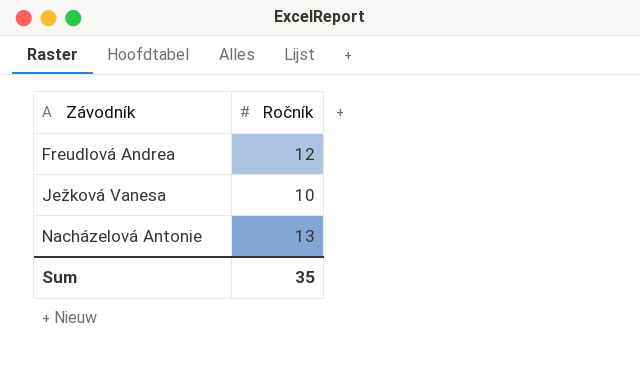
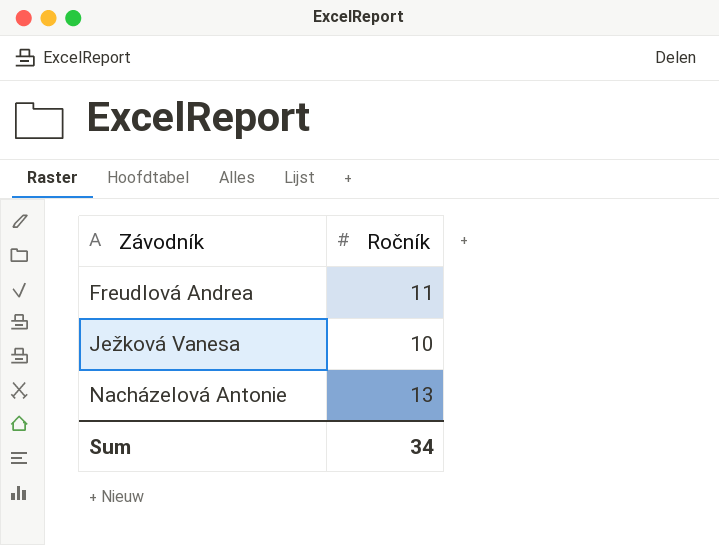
Freudlová Andrea | Ročník: 12 -> 11
Sum | Ročník: 35 -> 34

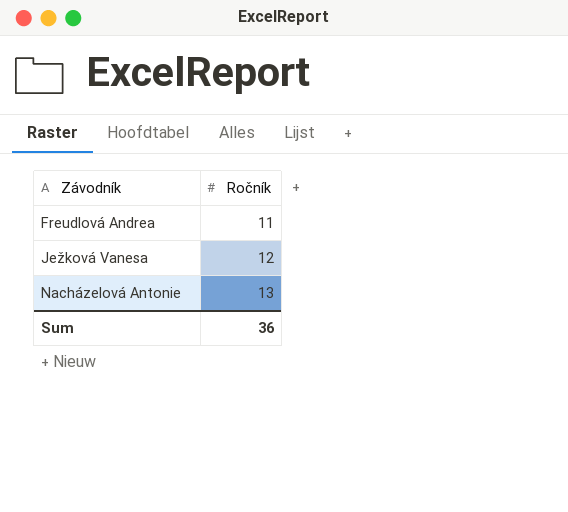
Ježková Vanesa | Ročník: 10 -> 12
Sum | Ročník: 34 -> 36

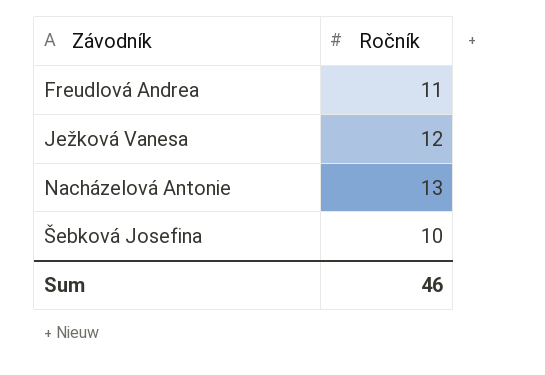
row Šebková Josefina: none -> 10
Sum | Ročník: 36 -> 46

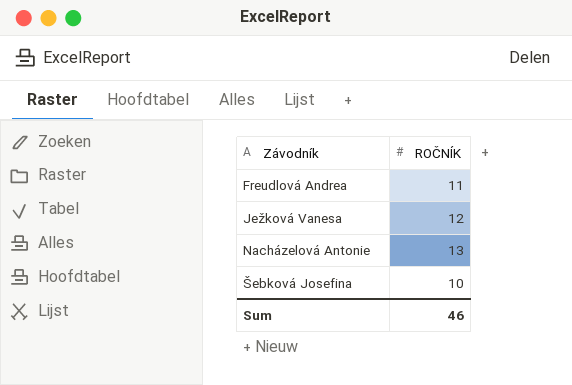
column name: Ročník -> ROČNÍK

